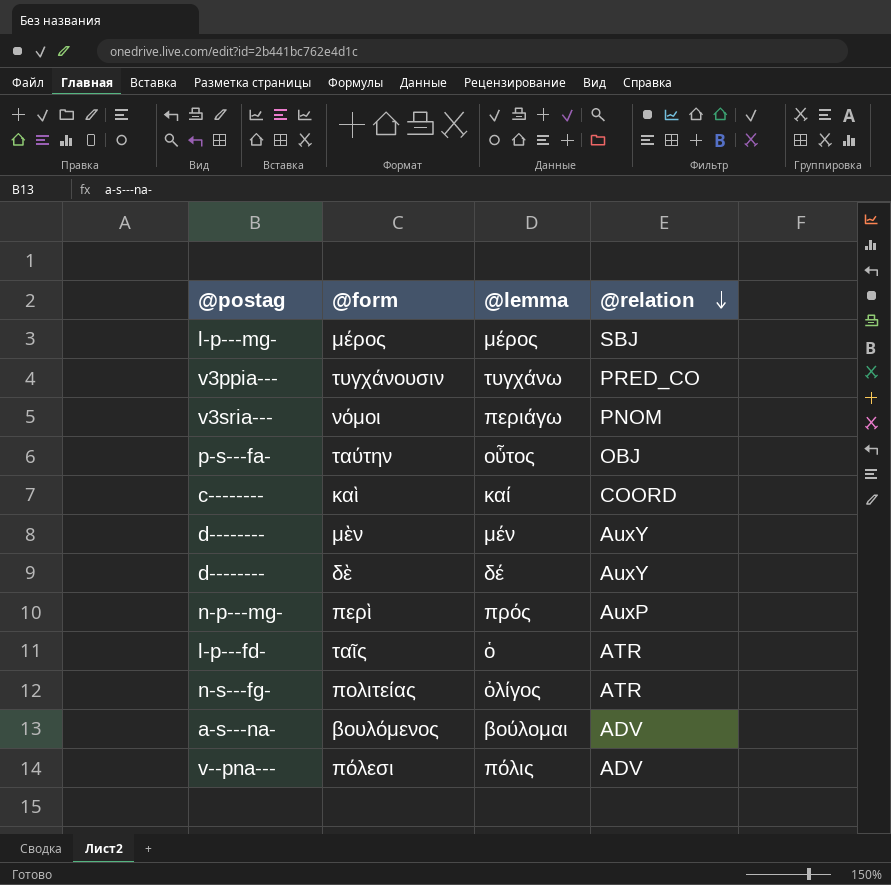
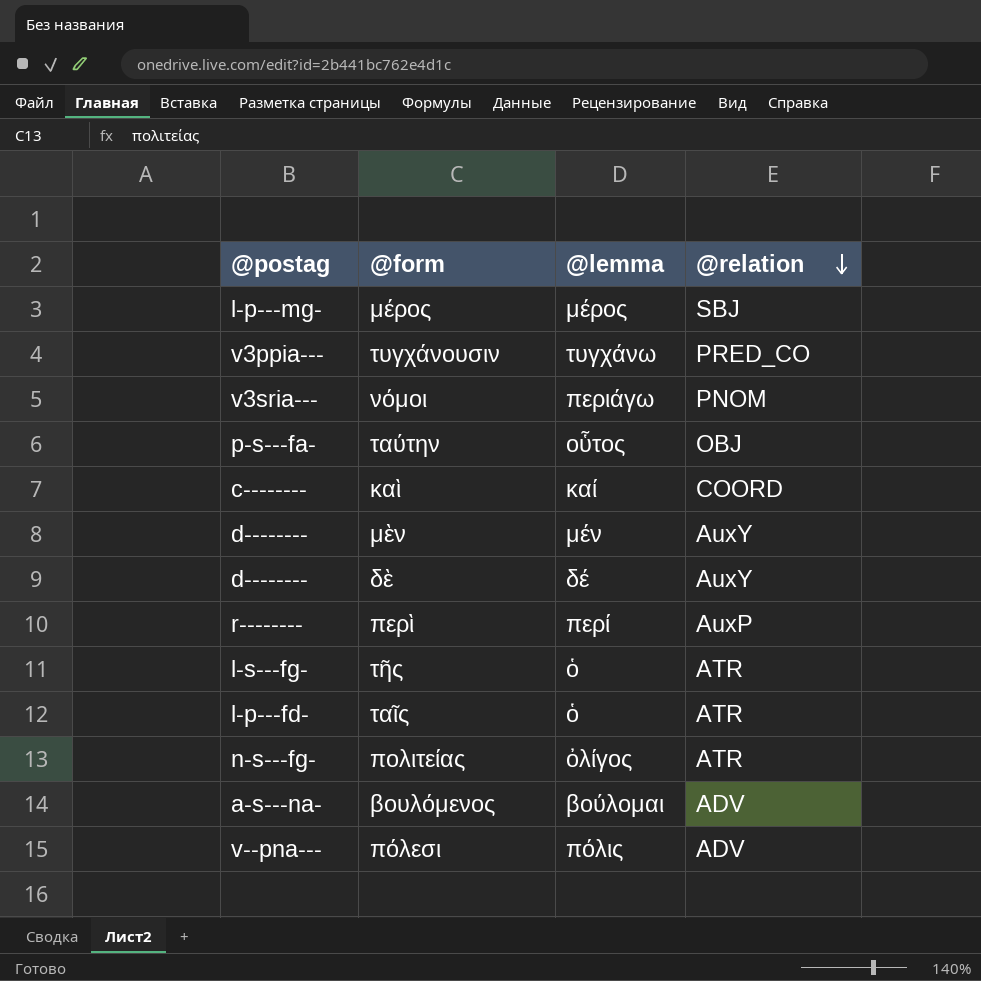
περὶ | @postag: n-p---mg- -> r--------
περὶ | @lemma: πρός -> περί
row τῆς: none -> l-s---fg- | ὁ | ATR

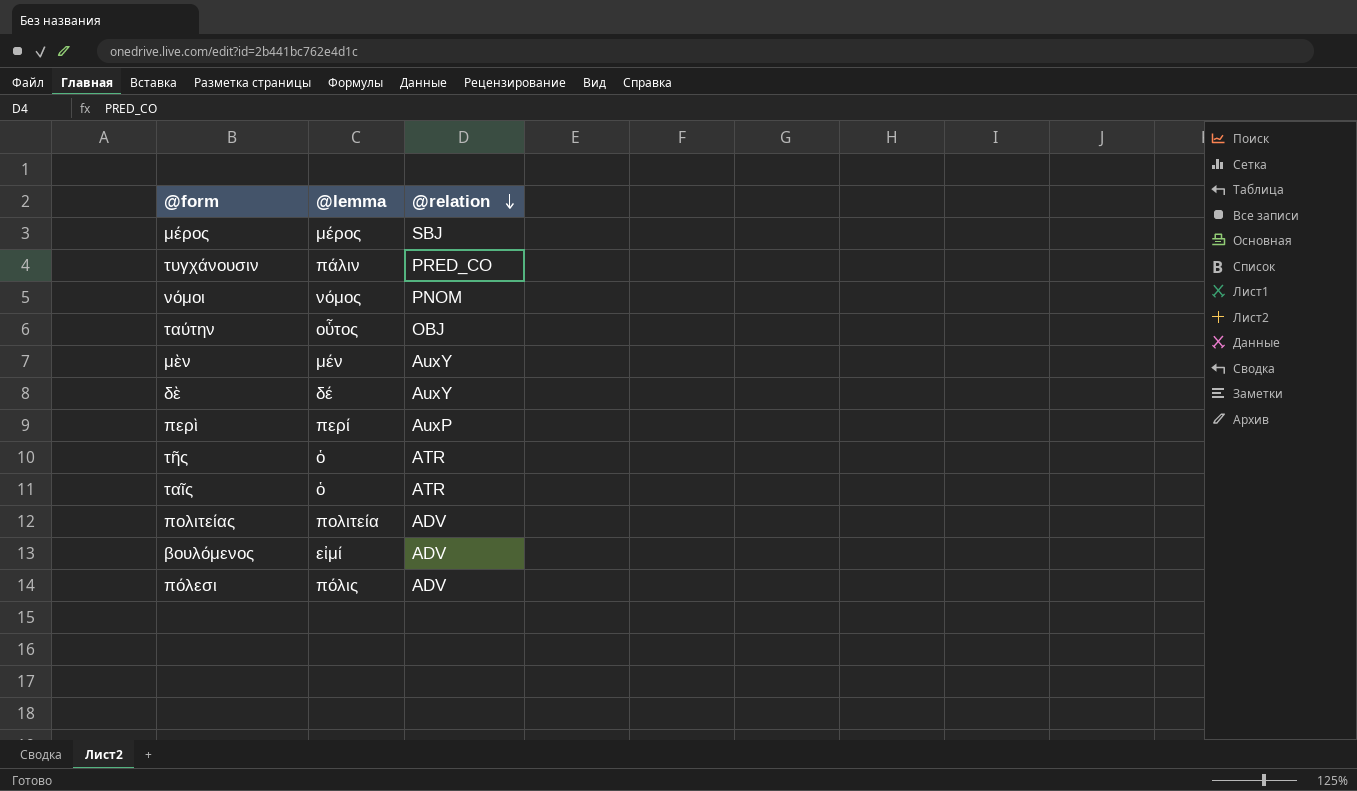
column @postag | position: 1 -> none
row καὶ: c-------- | καί | COORD -> none
τυγχάνουσιν | @lemma: τυγχάνω -> πάλιν
νόμοι | @lemma: περιάγω -> νόμος
πολιτείας | @lemma: ὀλίγος -> πολιτεία
πολιτείας | @relation: ATR -> ADV
βουλόμενος | @lemma: βούλομαι -> εἰμί

